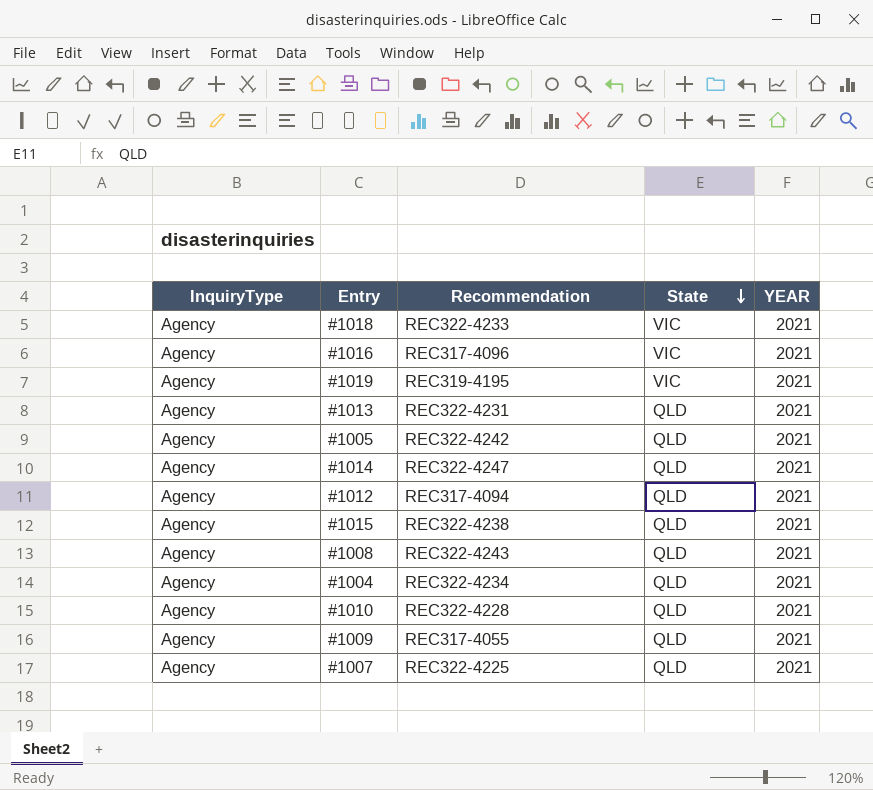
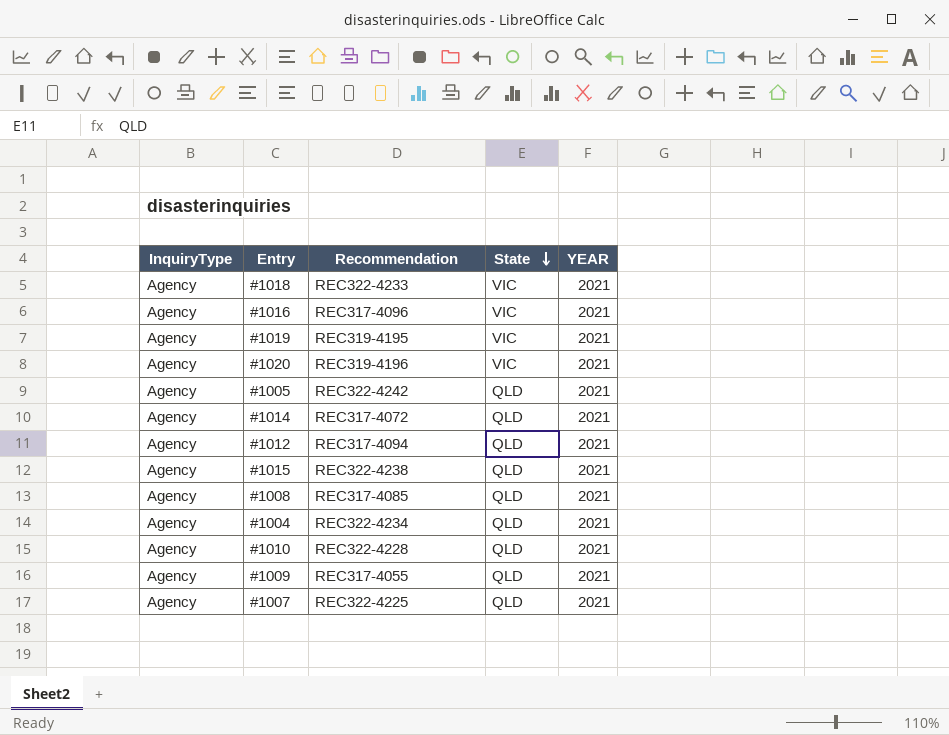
row #1013: Agency | REC322-4231 | QLD | 2021 -> none
row #1020: none -> Agency | REC319-4196 | VIC | 2021
#1014 | Recommendation: REC322-4247 -> REC317-4072
#1008 | Recommendation: REC322-4243 -> REC317-4085

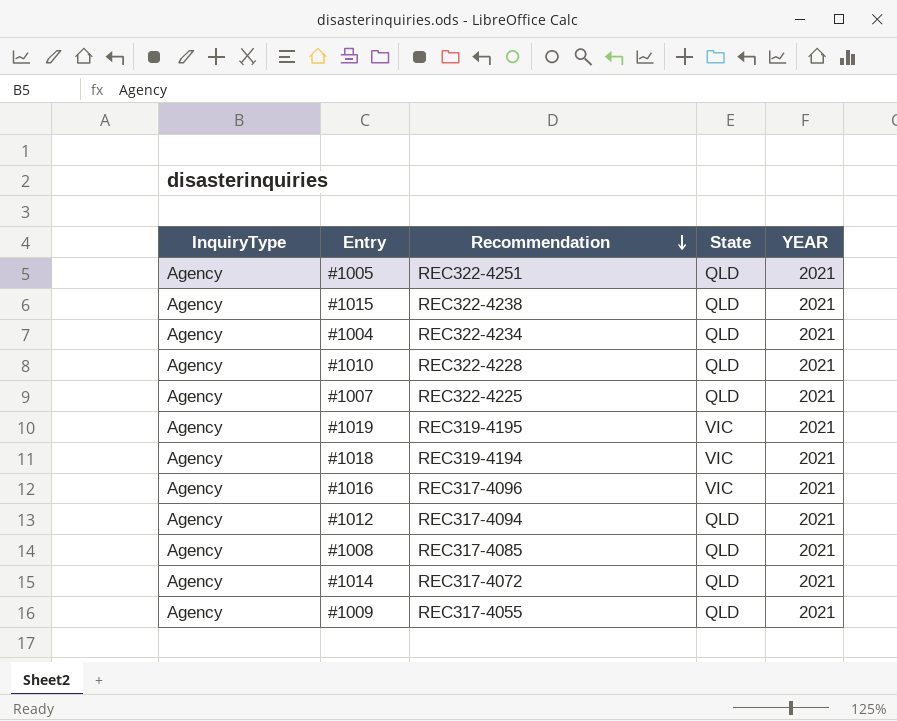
row order: State descending -> Recommendation descending
row #1020: Agency | REC319-4196 | VIC | 2021 -> none
#1005 | Recommendation: REC322-4242 -> REC322-4251
#1018 | Recommendation: REC322-4233 -> REC319-4194

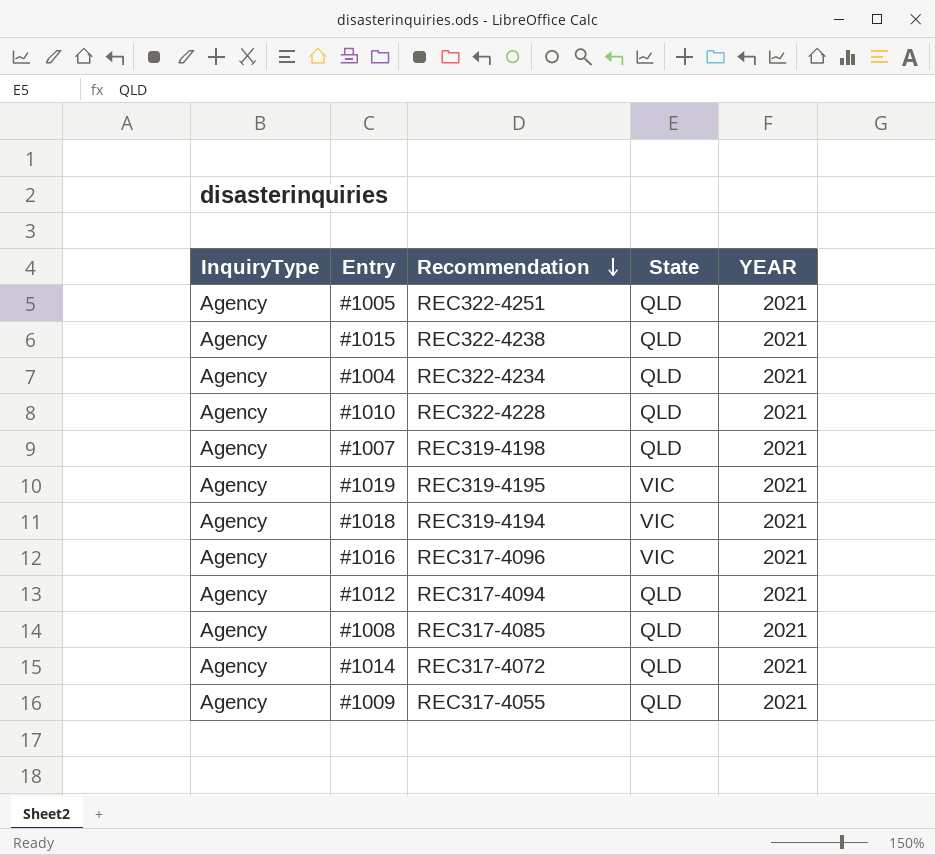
#1007 | Recommendation: REC322-4225 -> REC319-4198

